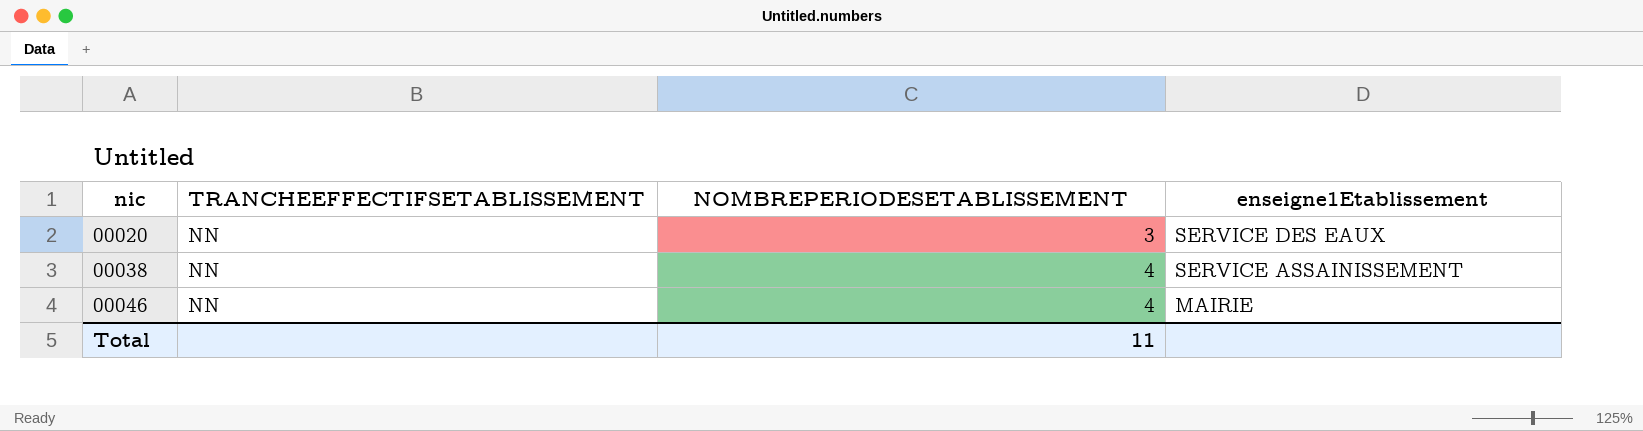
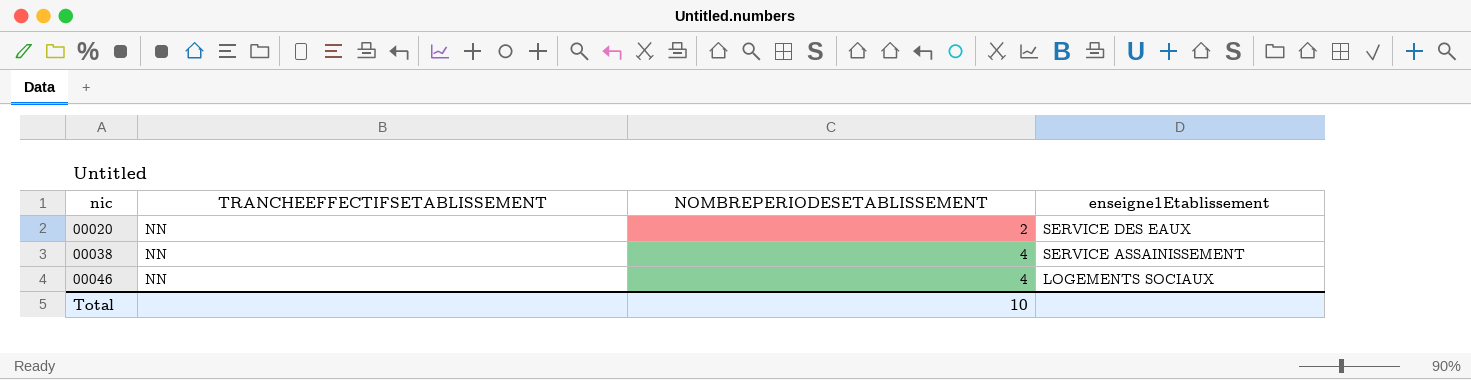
00020 | NOMBREPERIODESETABLISSEMENT: 3 -> 2
00046 | enseigne1Etablissement: MAIRIE -> LOGEMENTS SOCIAUX
Total | NOMBREPERIODESETABLISSEMENT: 11 -> 10

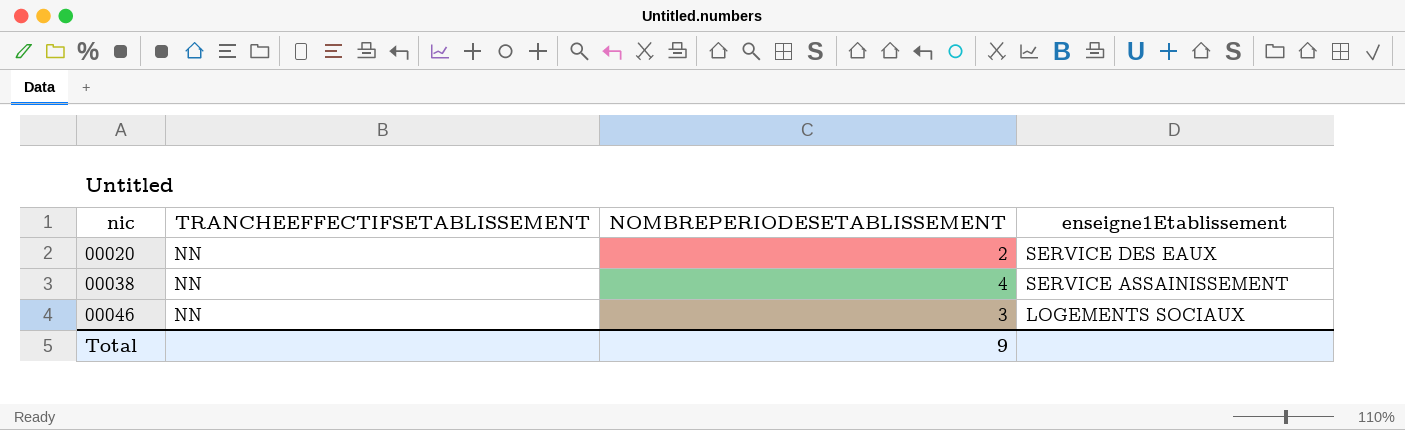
00046 | NOMBREPERIODESETABLISSEMENT: 4 -> 3
Total | NOMBREPERIODESETABLISSEMENT: 10 -> 9

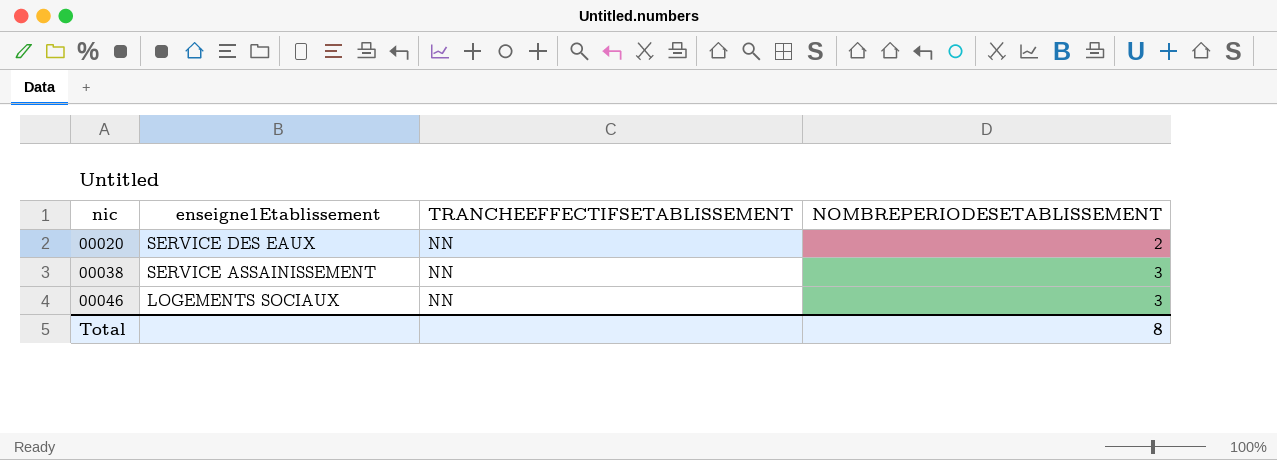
column enseigne1Etablissement | position: 4 -> 2
00038 | NOMBREPERIODESETABLISSEMENT: 4 -> 3
Total | NOMBREPERIODESETABLISSEMENT: 9 -> 8

